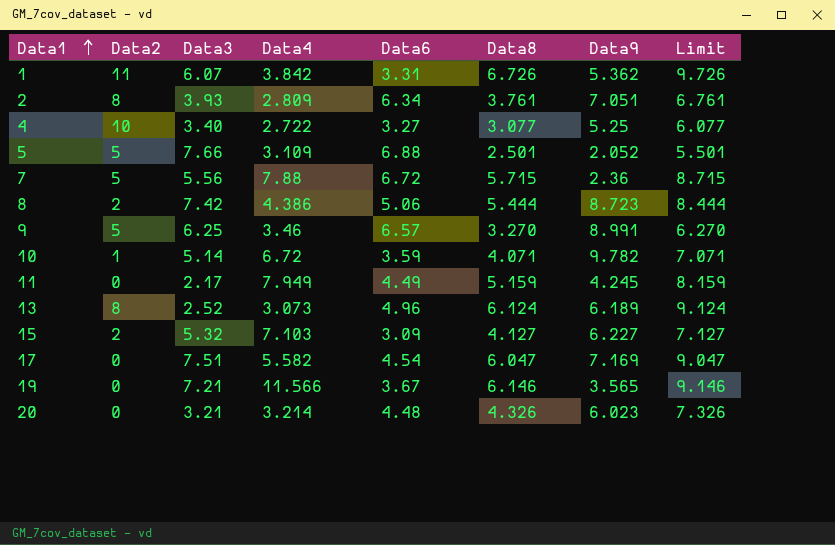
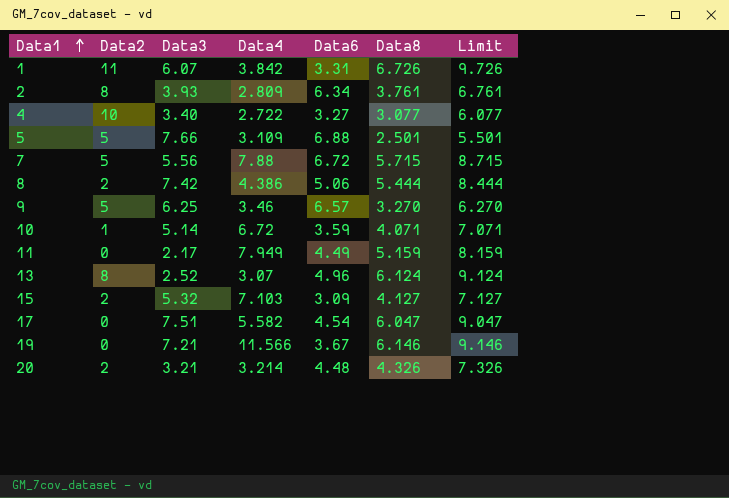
column Data9 | position: 7 -> none
13 | Data4: 3.073 -> 3.07
20 | Data2: 0 -> 2

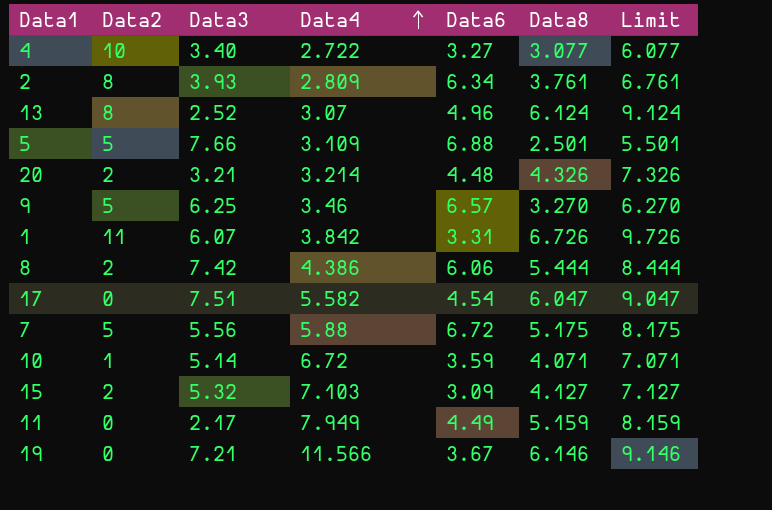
row order: Data1 ascending -> Data4 ascending
8 | Data6: 5.06 -> 6.06
7 | Data4: 7.88 -> 5.88
7 | Data8: 5.715 -> 5.175
7 | Limit: 8.715 -> 8.175

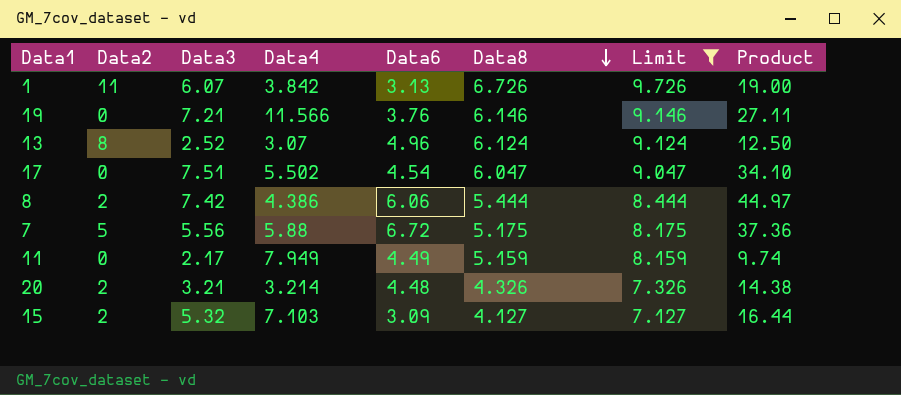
filter: none -> Limit >= 7.127
row order: Data4 ascending -> Data8 descending
column Product | formula: none -> [Data3] * [Data6]
1 | Data6: 3.31 -> 3.13
19 | Data6: 3.67 -> 3.76
17 | Data4: 5.582 -> 5.502

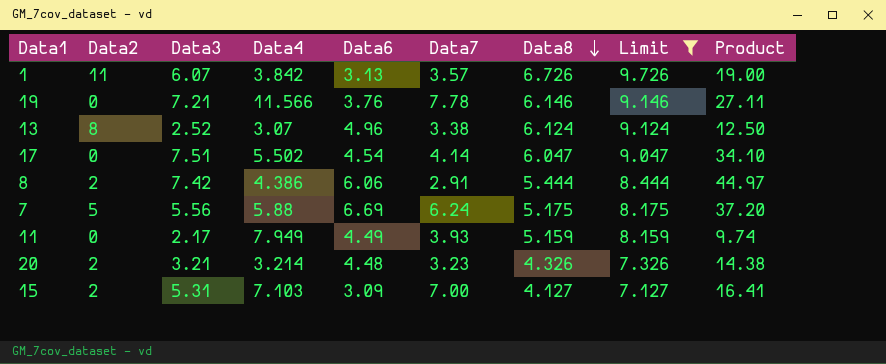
column Data7 | position: none -> 6
7 | Data6: 6.72 -> 6.69
7 | Product: 37.36 -> 37.20
15 | Data3: 5.32 -> 5.31
15 | Product: 16.44 -> 16.41

